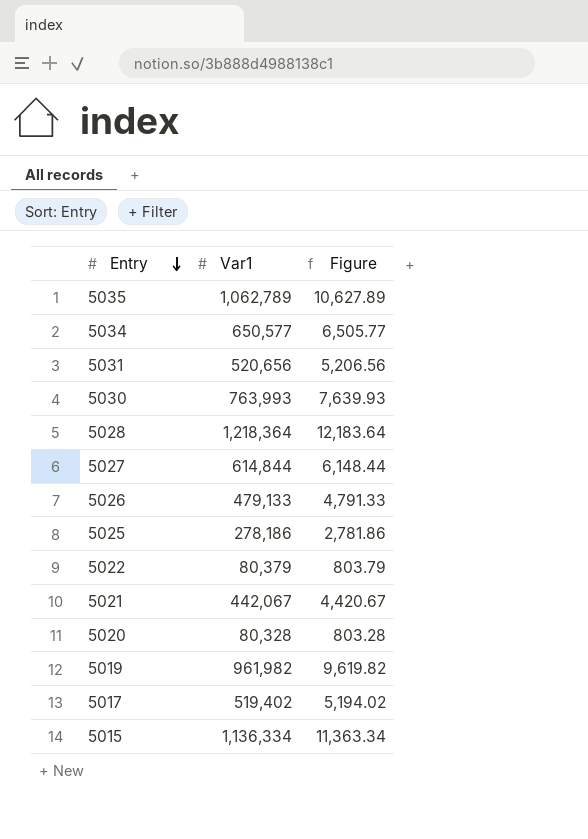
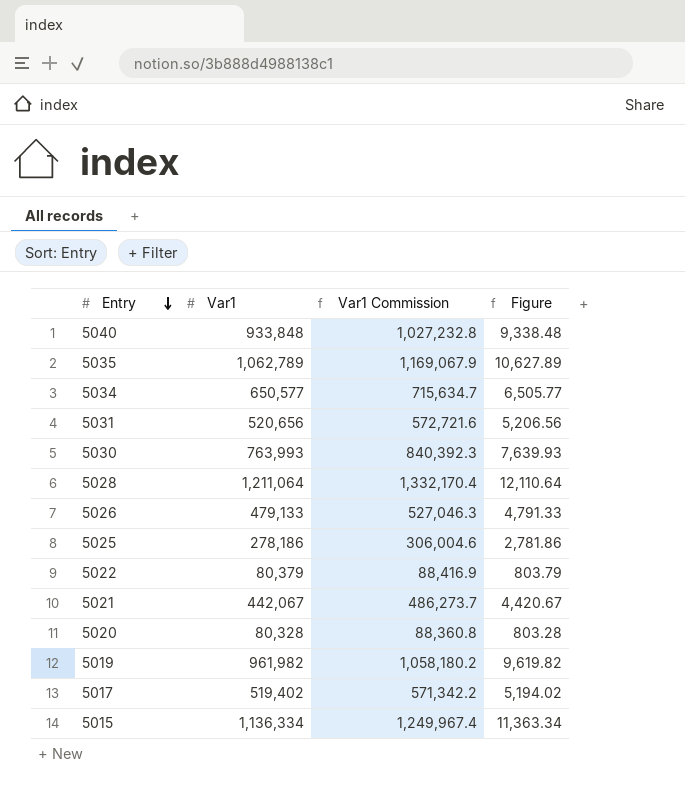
column Var1 Commission | formula: none -> [Var1] * 1.1
row 5027: 614,844 | 6,148.44 -> none
row 5040: none -> 933,848 | 1,027,232.8 | 9,338.48
5028 | Var1: 1,218,364 -> 1,211,064
5028 | Figure: 12,183.64 -> 12,110.64

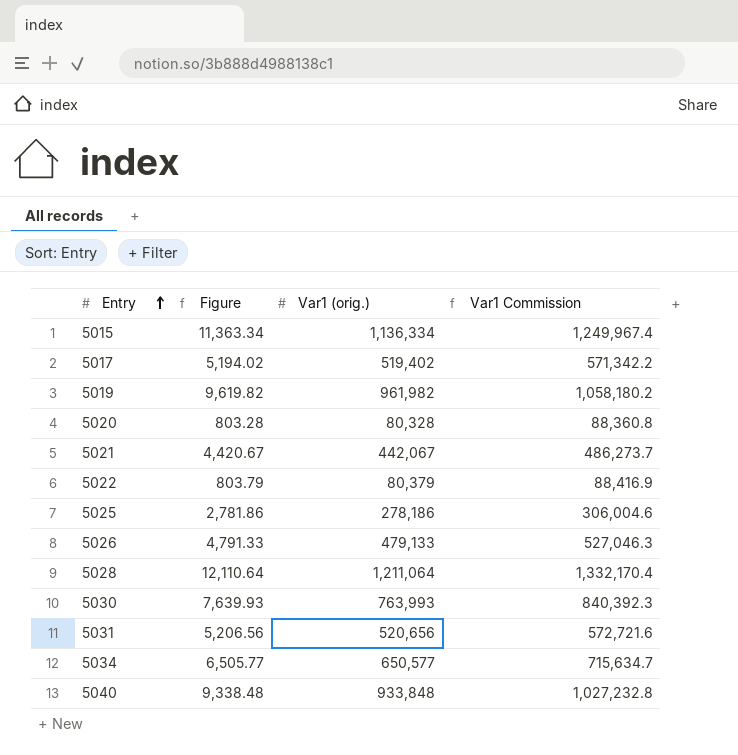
row order: Entry descending -> Entry ascending
column Figure | position: 4 -> 2
column name: Var1 -> Var1 (orig.)
row 5035: 1,062,789 | 1,169,067.9 | 10,627.89 -> none

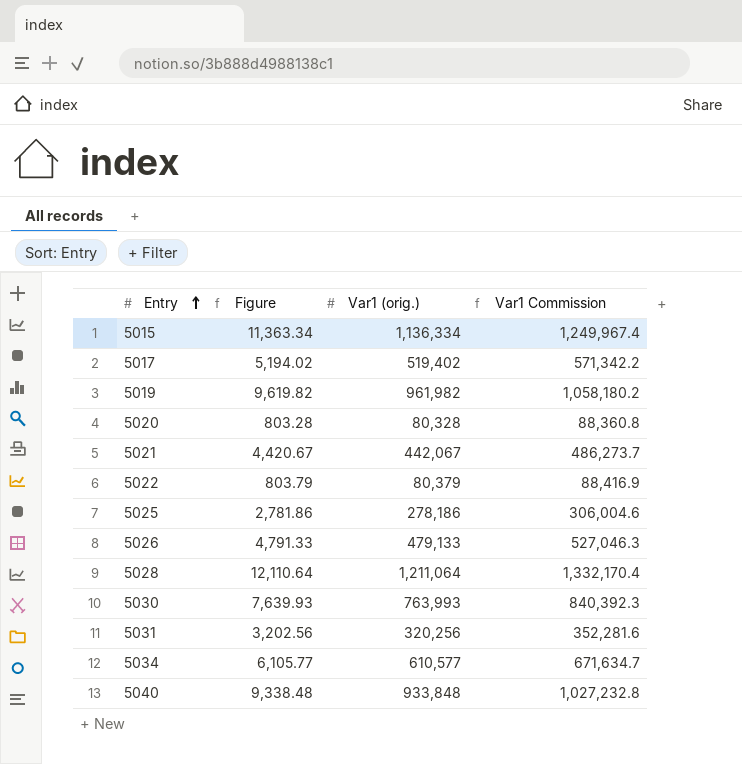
5031 | Figure: 5,206.56 -> 3,202.56
5031 | Var1 (orig.): 520,656 -> 320,256
5031 | Var1 Commission: 572,721.6 -> 352,281.6
5034 | Figure: 6,505.77 -> 6,105.77
5034 | Var1 (orig.): 650,577 -> 610,577
5034 | Var1 Commission: 715,634.7 -> 671,634.7

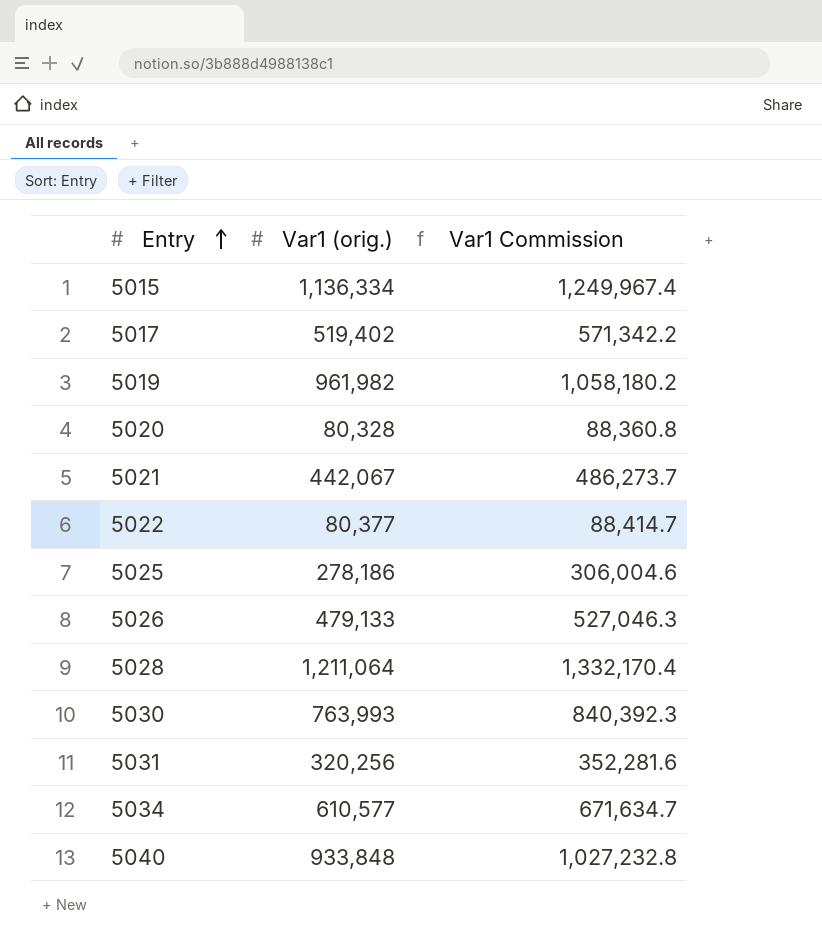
column Figure | formula: [Var1 (orig.)] * 0.01 -> none
5022 | Var1 (orig.): 80,379 -> 80,377
5022 | Var1 Commission: 88,416.9 -> 88,414.7

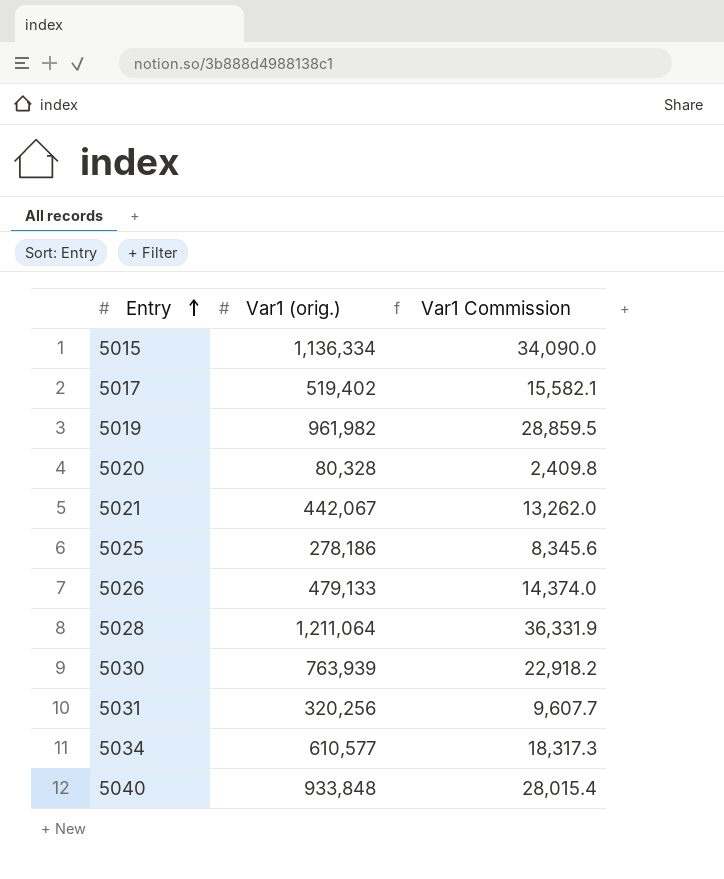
column Var1 Commission | formula: [Var1 (orig.)] * 1.1 -> [Var1 (orig.)] * 0.03
row 5022: 80,377 | 88,414.7 -> none
5030 | Var1 (orig.): 763,993 -> 763,939

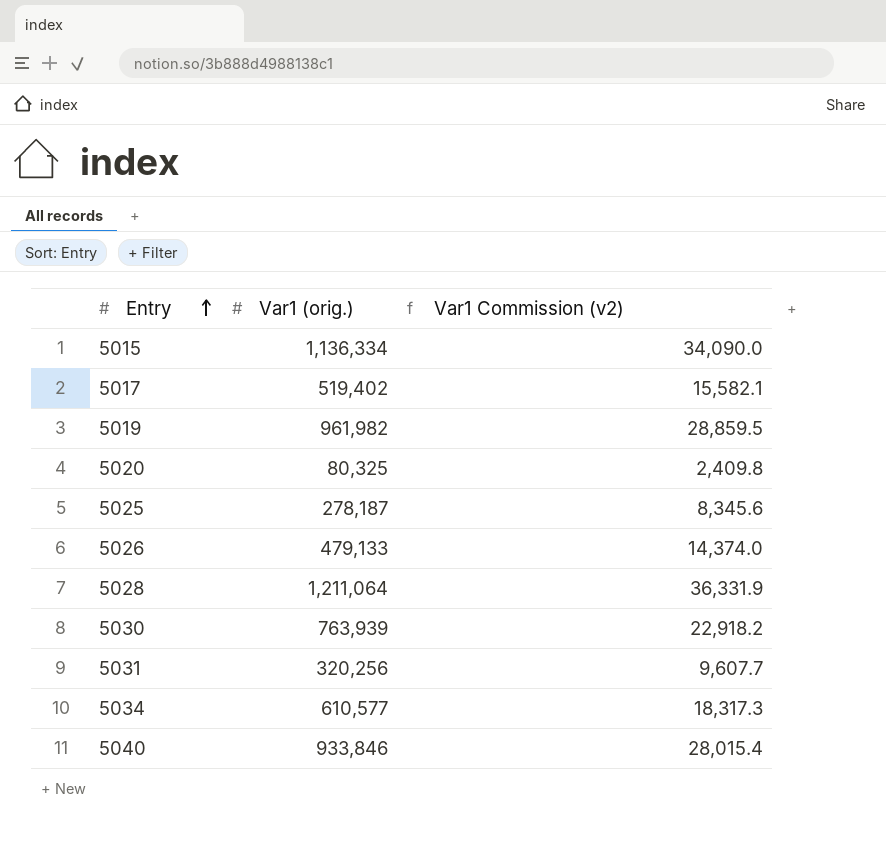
column name: Var1 Commission -> Var1 Commission (v2)
row 5021: 442,067 | 13,262.0 -> none
5020 | Var1 (orig.): 80,328 -> 80,325
5025 | Var1 (orig.): 278,186 -> 278,187
5040 | Var1 (orig.): 933,848 -> 933,846

